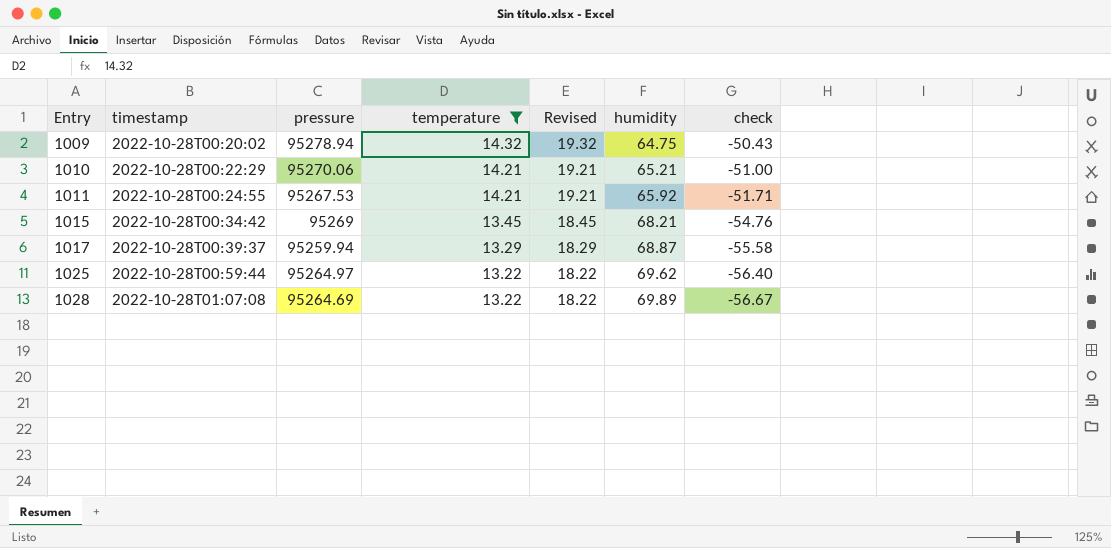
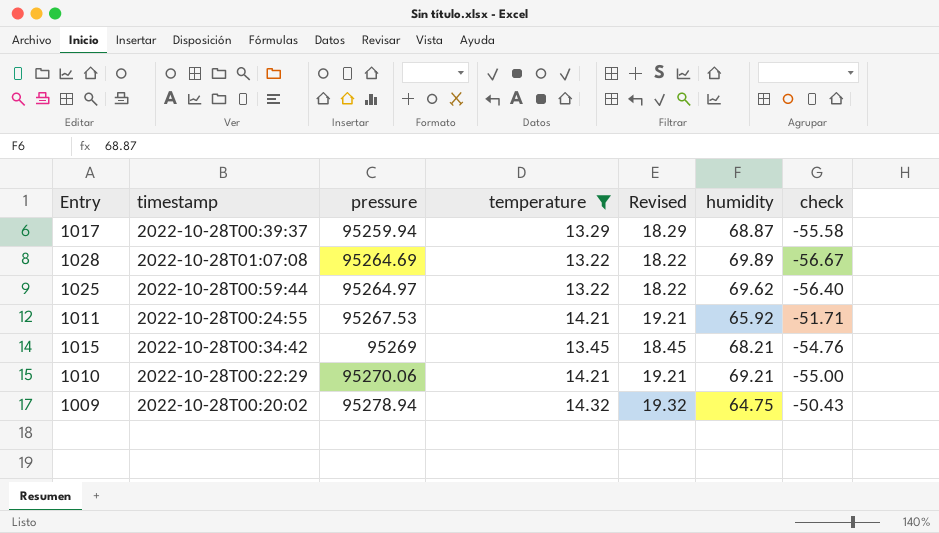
row order: Entry ascending -> pressure ascending
1010 | humidity: 65.21 -> 69.21
1010 | check: -51.00 -> -55.00

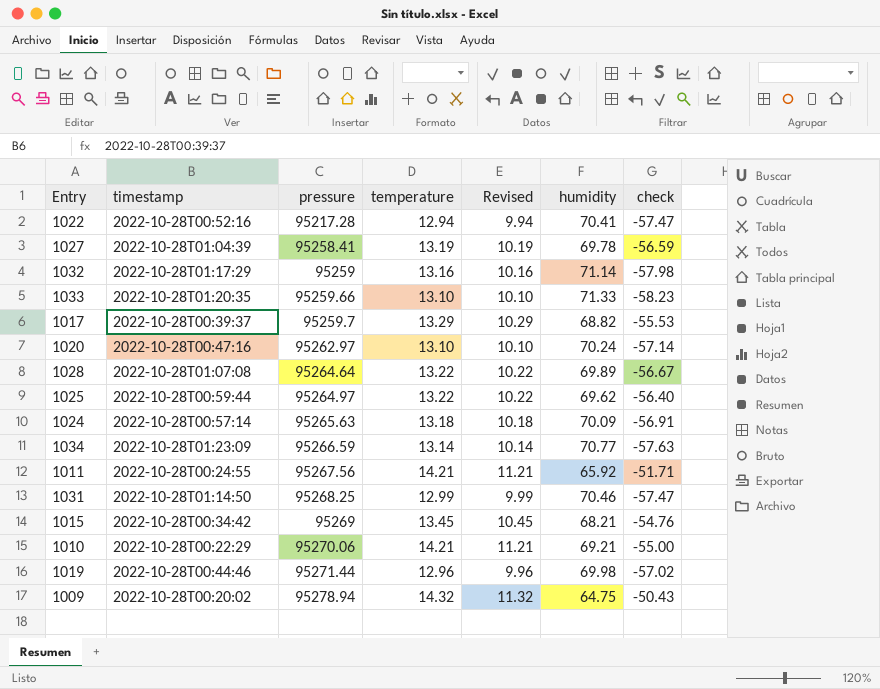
filter: temperature >= 13.22 -> none
column Revised | formula: [temperature] + 5 -> [temperature] - 3
1017 | pressure: 95259.94 -> 95259.7
1017 | humidity: 68.87 -> 68.82
1017 | check: -55.58 -> -55.53
1028 | pressure: 95264.69 -> 95264.64
1011 | pressure: 95267.53 -> 95267.56

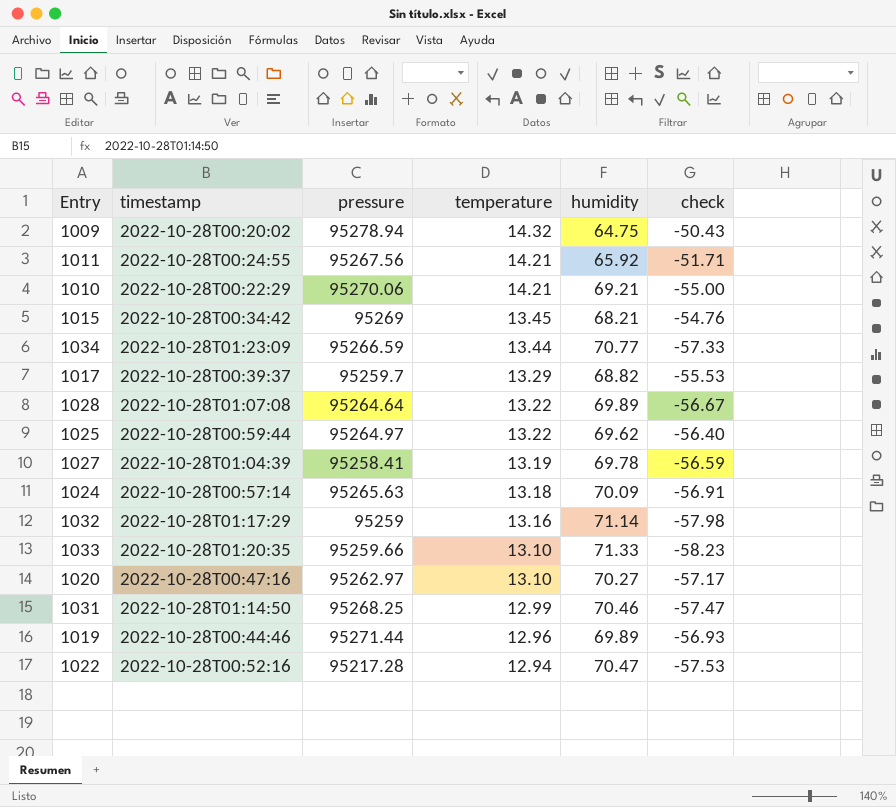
row order: pressure ascending -> temperature descending
column Revised | formula: [temperature] - 3 -> none
1034 | temperature: 13.14 -> 13.44
1034 | check: -57.63 -> -57.33
1020 | humidity: 70.24 -> 70.27
1020 | check: -57.14 -> -57.17
1019 | humidity: 69.98 -> 69.89
1019 | check: -57.02 -> -56.93
1022 | humidity: 70.41 -> 70.47
1022 | check: -57.47 -> -57.53

